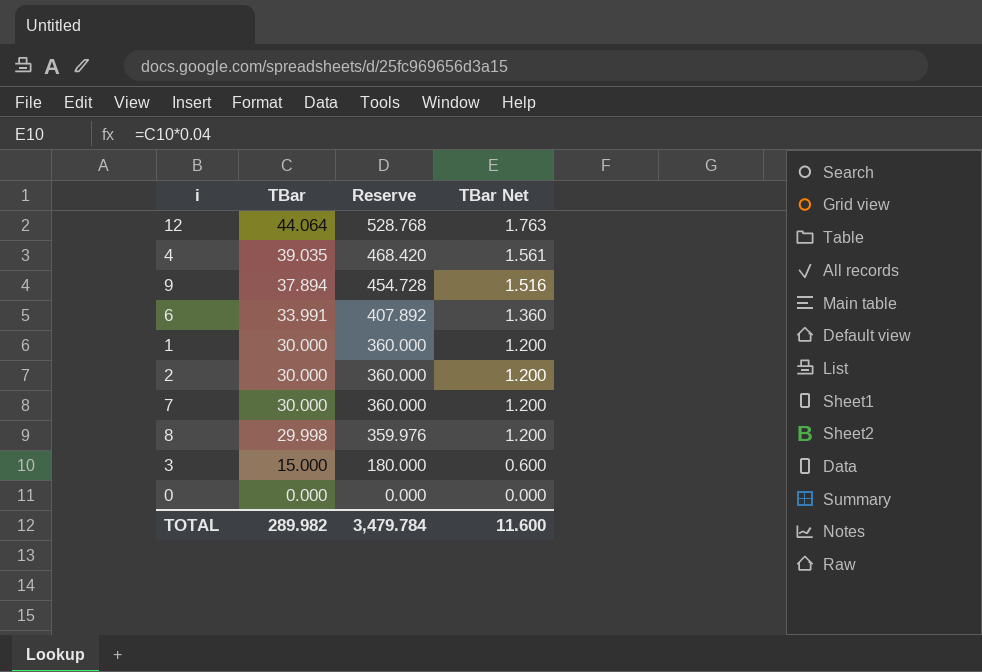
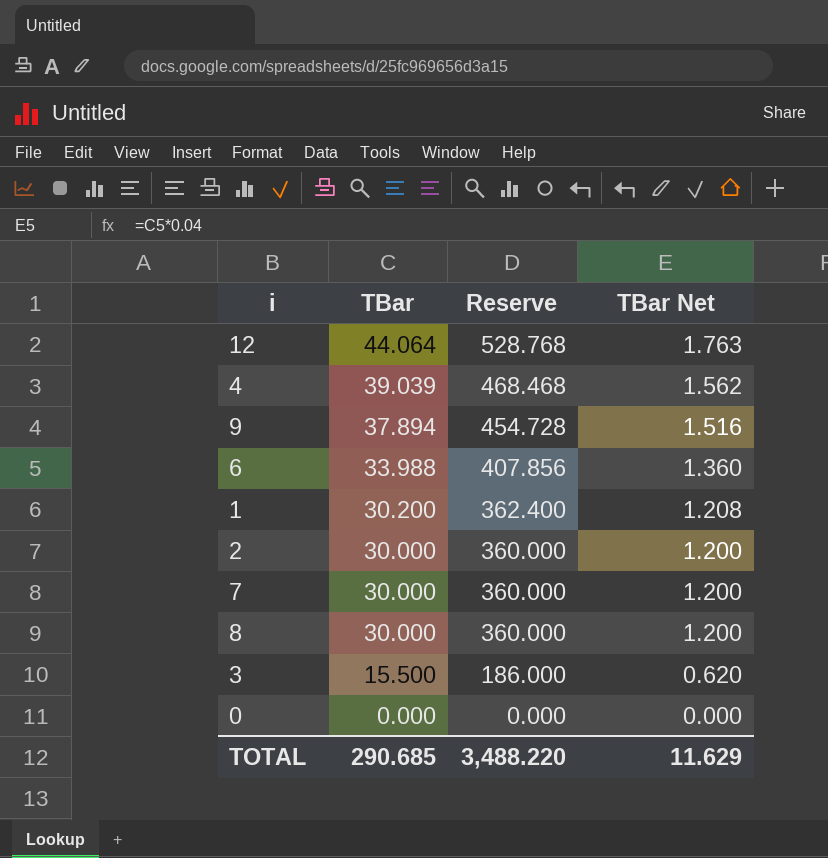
4 | TBar: 39.035 -> 39.039
4 | Reserve: 468.420 -> 468.468
4 | TBar Net: 1.561 -> 1.562
6 | TBar: 33.991 -> 33.988
6 | Reserve: 407.892 -> 407.856
1 | TBar: 30.000 -> 30.200
1 | Reserve: 360.000 -> 362.400
1 | TBar Net: 1.200 -> 1.208
8 | TBar: 29.998 -> 30.000
8 | Reserve: 359.976 -> 360.000
3 | TBar: 15.000 -> 15.500
3 | Reserve: 180.000 -> 186.000
3 | TBar Net: 0.600 -> 0.620
TOTAL | TBar: 289.982 -> 290.685
TOTAL | Reserve: 3,479.784 -> 3,488.220
TOTAL | TBar Net: 11.600 -> 11.629

